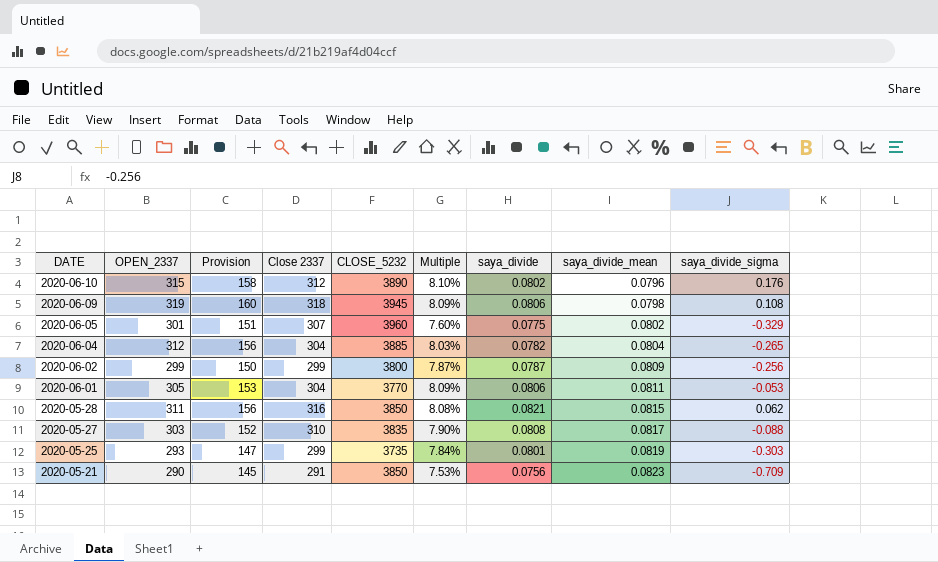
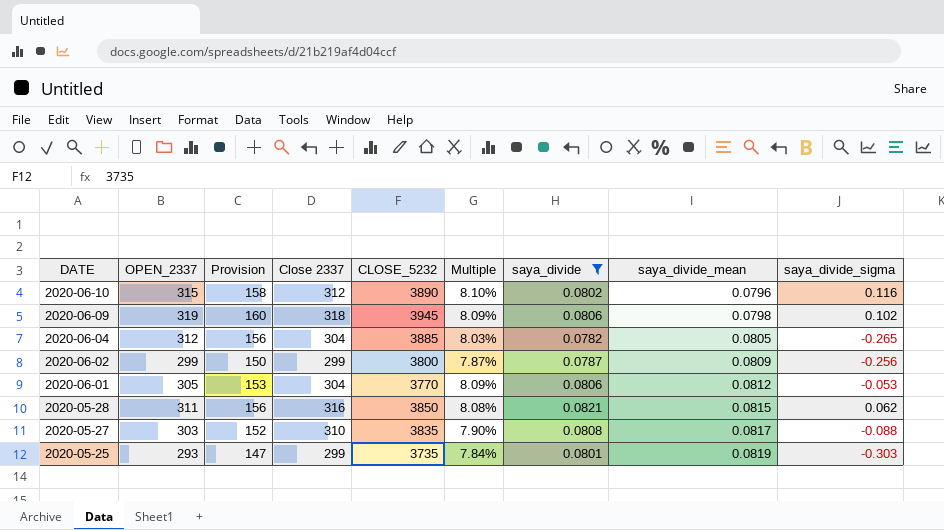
filter: none -> saya_divide >= 0.0782
2020-06-10 | saya_divide_sigma: 0.176 -> 0.116
2020-06-09 | saya_divide_sigma: 0.108 -> 0.102
2020-06-04 | saya_divide_mean: 0.0804 -> 0.0805
2020-06-01 | saya_divide_mean: 0.0811 -> 0.0812

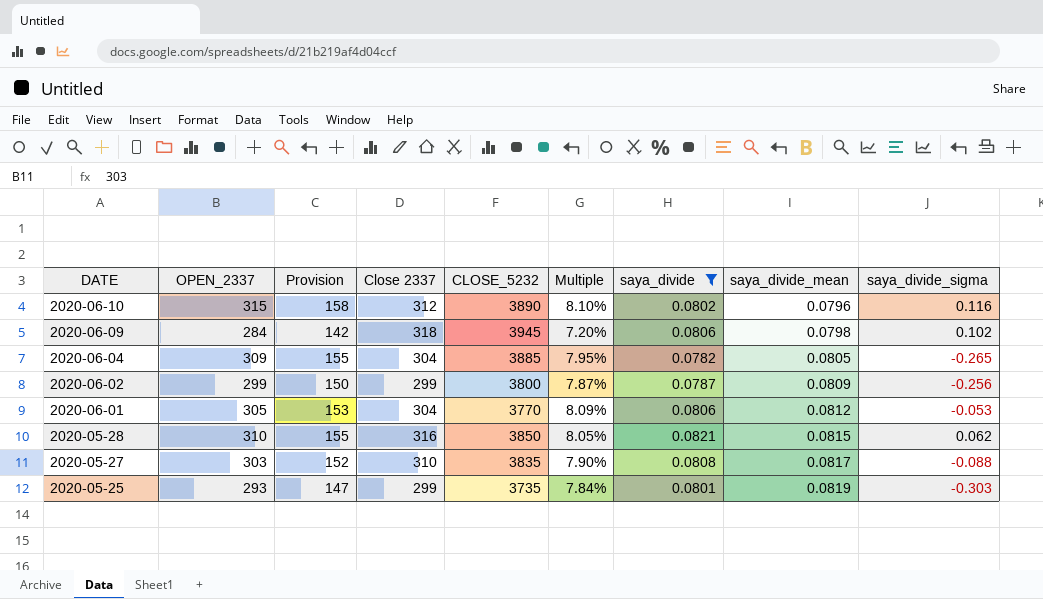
2020-06-09 | OPEN_2337: 319 -> 284
2020-06-09 | Provision: 160 -> 142
2020-06-09 | Multiple: 8.09% -> 7.20%
2020-06-04 | OPEN_2337: 312 -> 309
2020-06-04 | Provision: 156 -> 155
2020-06-04 | Multiple: 8.03% -> 7.95%
2020-05-28 | OPEN_2337: 311 -> 310
2020-05-28 | Provision: 156 -> 155
2020-05-28 | Multiple: 8.08% -> 8.05%

